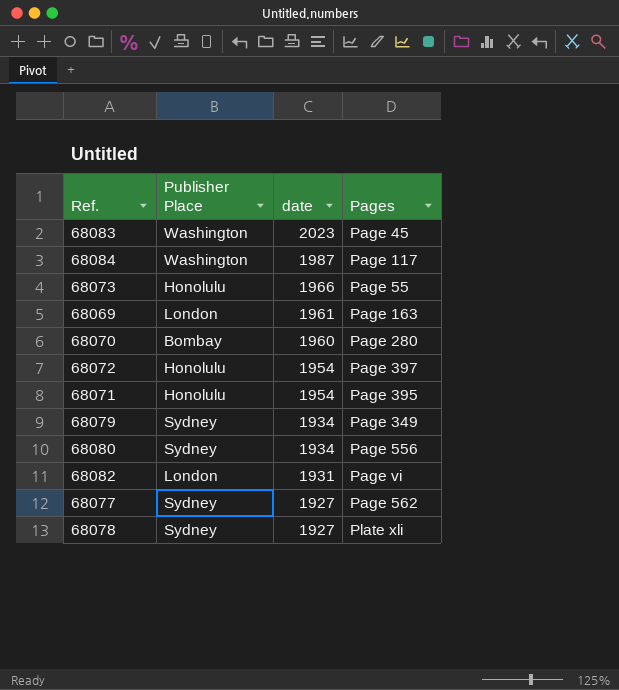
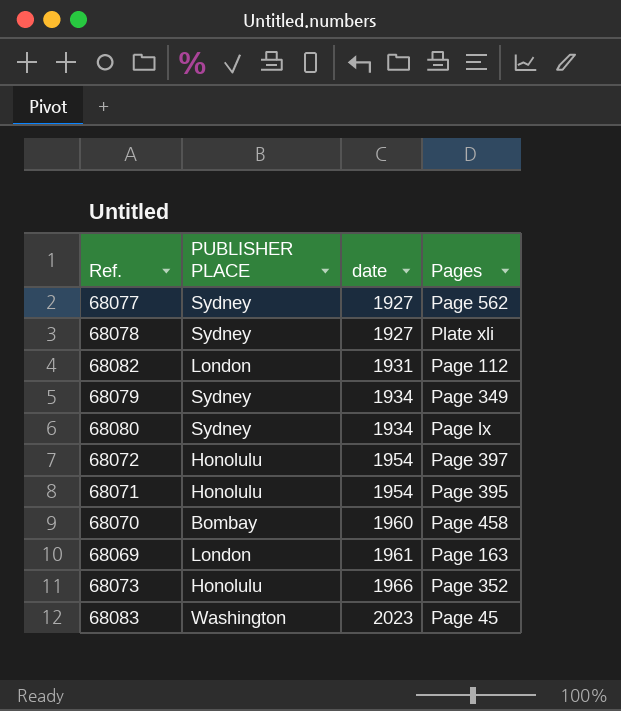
row order: date descending -> date ascending
column name: Publisher Place -> PUBLISHER PLACE
row 68084: Washington | 1987 | Page 117 -> none
68082 | Pages: Page vi -> Page 112
68080 | Pages: Page 556 -> Page lx
68070 | Pages: Page 280 -> Page 458
68073 | Pages: Page 55 -> Page 352

